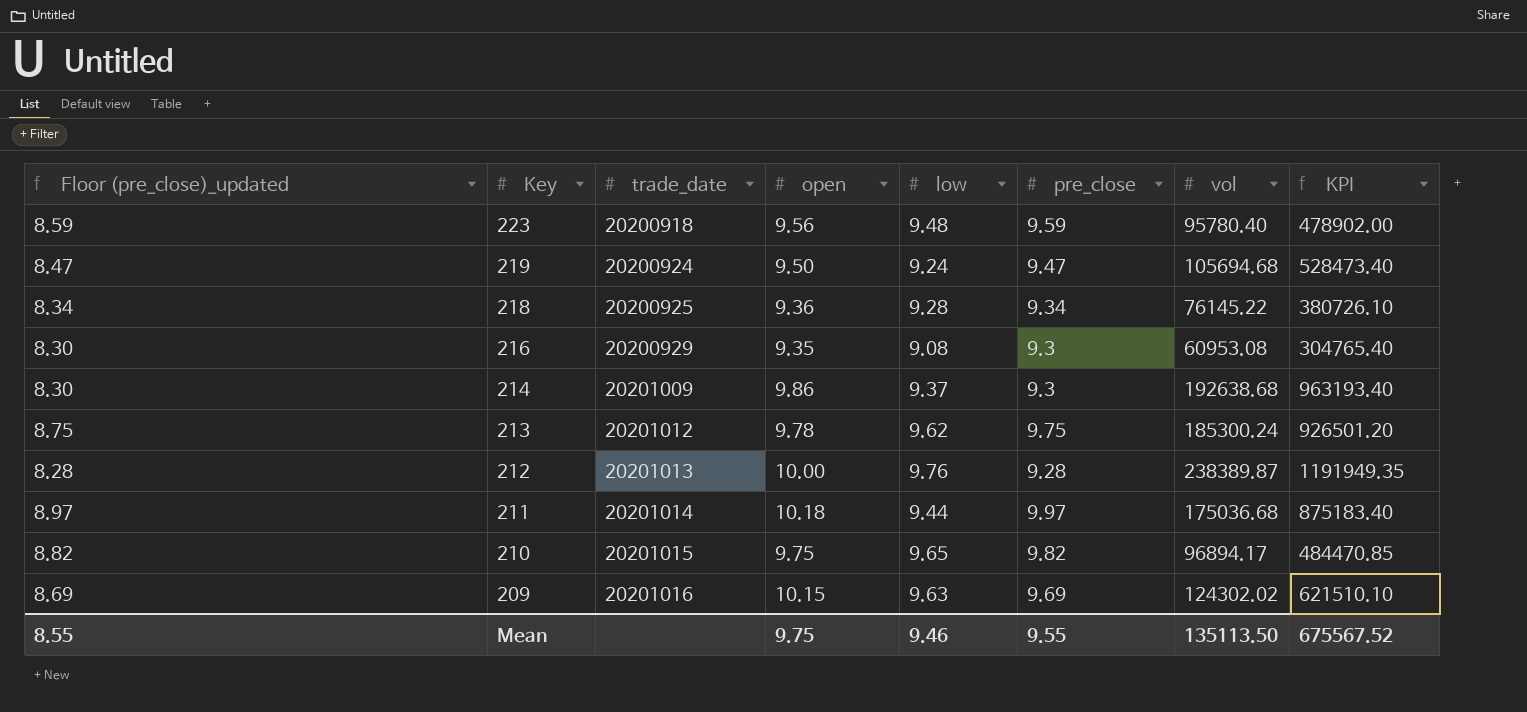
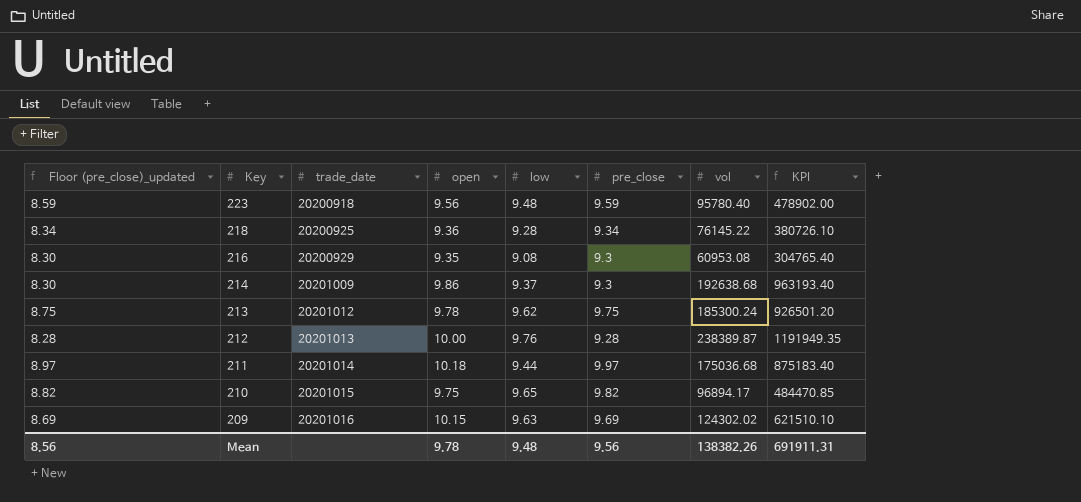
row 219: 8.47 | 20200924 | 9.50 | 9.24 | 9.47 | 105694.68 | 528473.40 -> none
Mean | Floor (pre_close)_updated: 8.55 -> 8.56
Mean | open: 9.75 -> 9.78
Mean | low: 9.46 -> 9.48
Mean | pre_close: 9.55 -> 9.56
Mean | vol: 135113.50 -> 138382.26
Mean | KPI: 675567.52 -> 691911.31

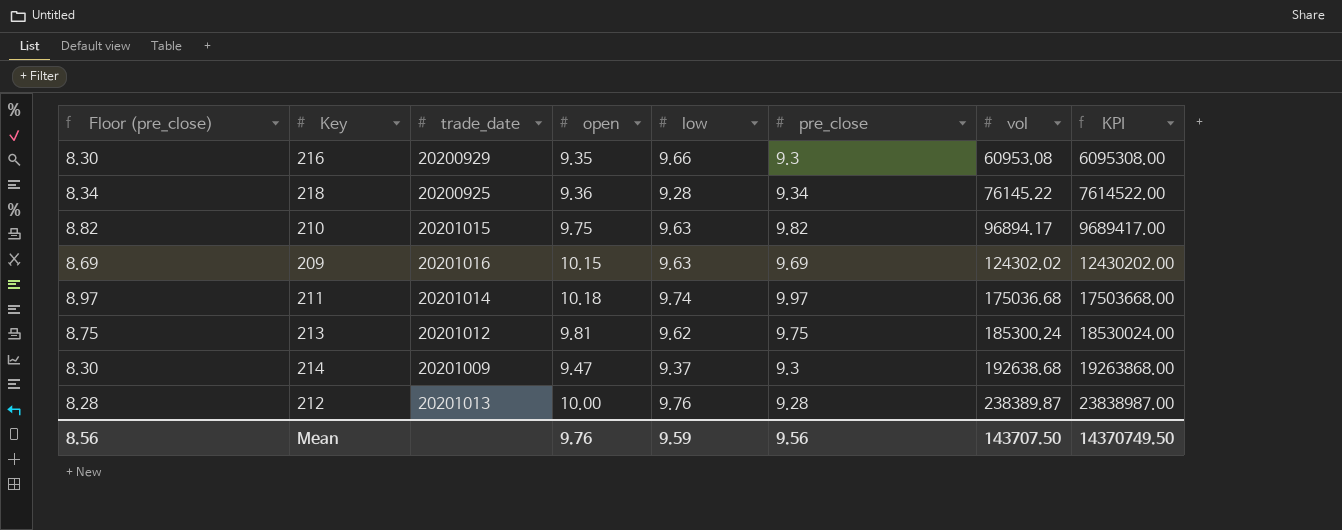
row order: Key descending -> vol ascending
column name: Floor (pre_close)_updated -> Floor (pre_close)
column KPI | formula: [vol] * 5 -> [vol] * 100
row 223: 8.59 | 20200918 | 9.56 | 9.48 | 9.59 | 95780.40 | 478902.00 -> none
216 | low: 9.08 -> 9.66
210 | low: 9.65 -> 9.63
211 | low: 9.44 -> 9.74
213 | open: 9.78 -> 9.81
214 | open: 9.86 -> 9.47
Mean | open: 9.78 -> 9.76
Mean | low: 9.48 -> 9.59
Mean | vol: 138382.26 -> 143707.50
Mean | KPI: 691911.31 -> 14370749.50

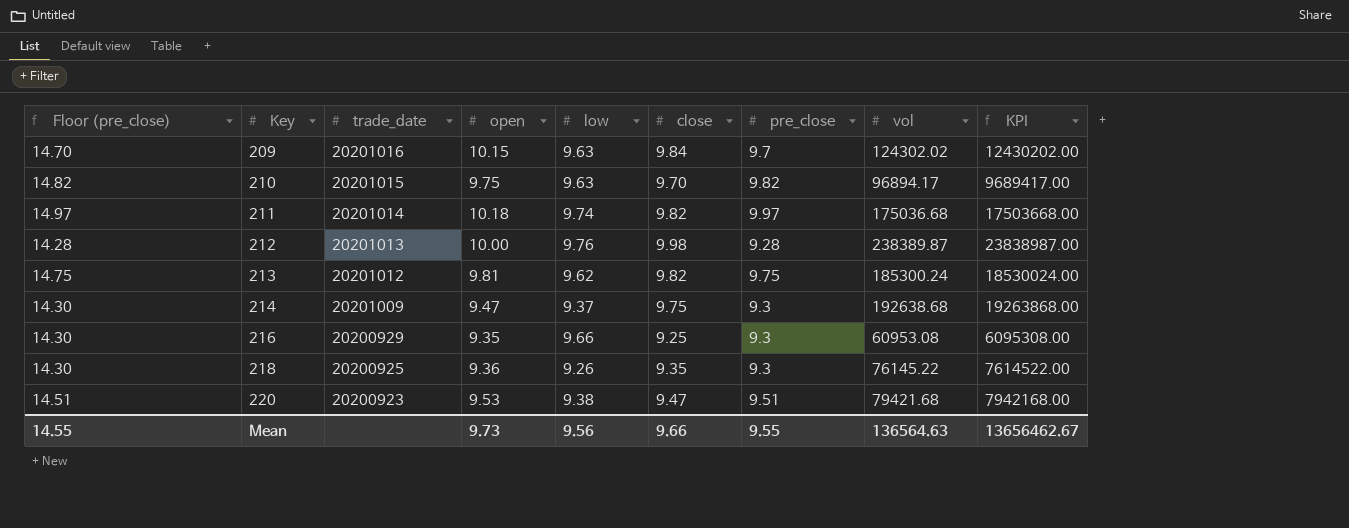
row order: vol ascending -> Key ascending
column Floor (pre_close) | formula: [pre_close] - 1 -> [pre_close] + 5
column close | position: none -> 6
209 | pre_close: 9.69 -> 9.7
218 | low: 9.28 -> 9.26
218 | pre_close: 9.34 -> 9.3
row 220: none -> 14.51 | 20200923 | 9.53 | 9.38 | 9.47 | 9.51 | 79421.68 | 7942168.00
Mean | Floor (pre_close): 8.56 -> 14.55
Mean | open: 9.76 -> 9.73
Mean | low: 9.59 -> 9.56
Mean | pre_close: 9.56 -> 9.55
Mean | vol: 143707.50 -> 136564.63
Mean | KPI: 14370749.50 -> 13656462.67

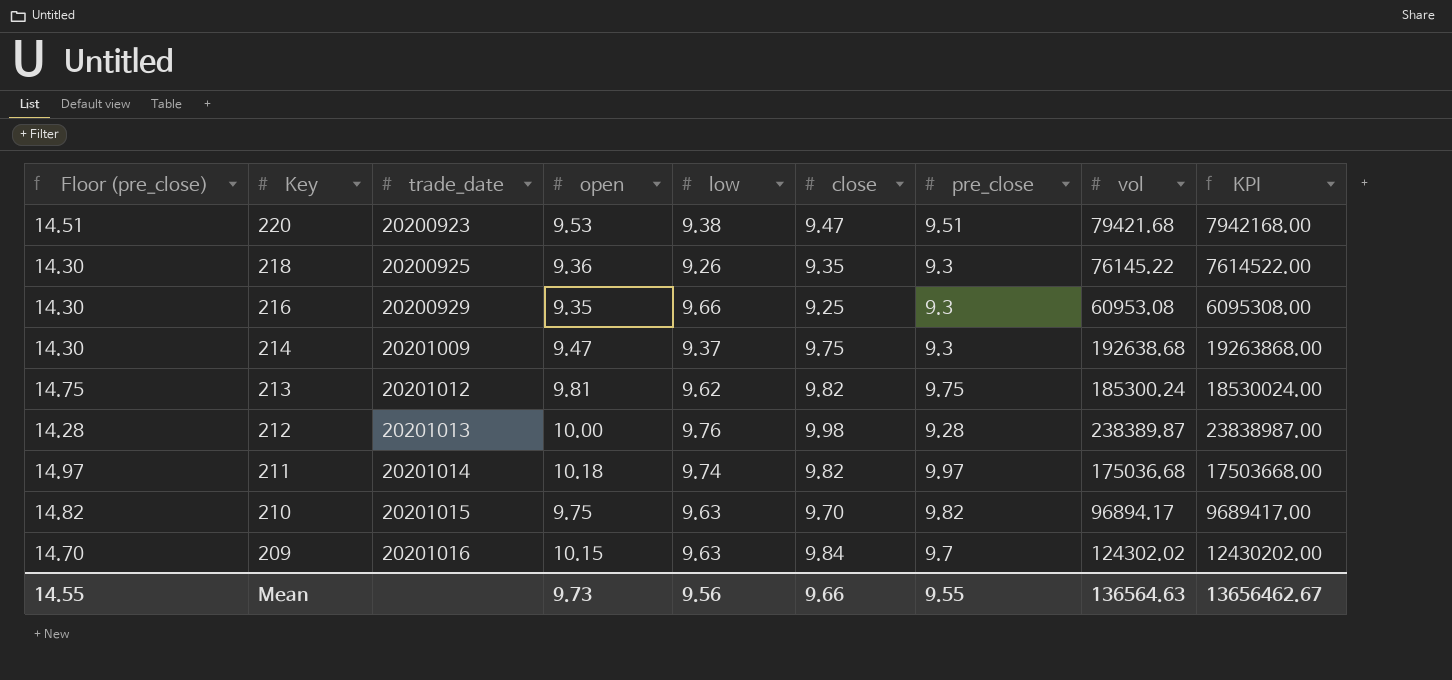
row order: Key ascending -> Key descending

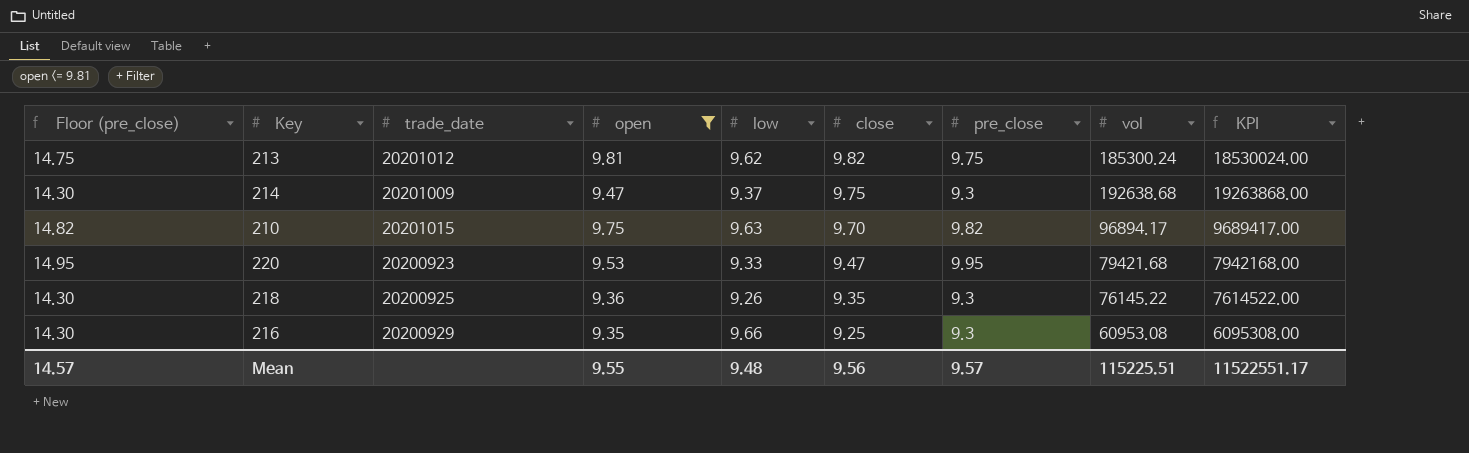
filter: none -> open <= 9.81
row order: Key descending -> close descending
220 | Floor (pre_close): 14.51 -> 14.95
220 | low: 9.38 -> 9.33
220 | pre_close: 9.51 -> 9.95
Mean | Floor (pre_close): 14.55 -> 14.57
Mean | open: 9.73 -> 9.55
Mean | low: 9.56 -> 9.48
Mean | close: 9.66 -> 9.56
Mean | pre_close: 9.55 -> 9.57
Mean | vol: 136564.63 -> 115225.51
Mean | KPI: 13656462.67 -> 11522551.17

